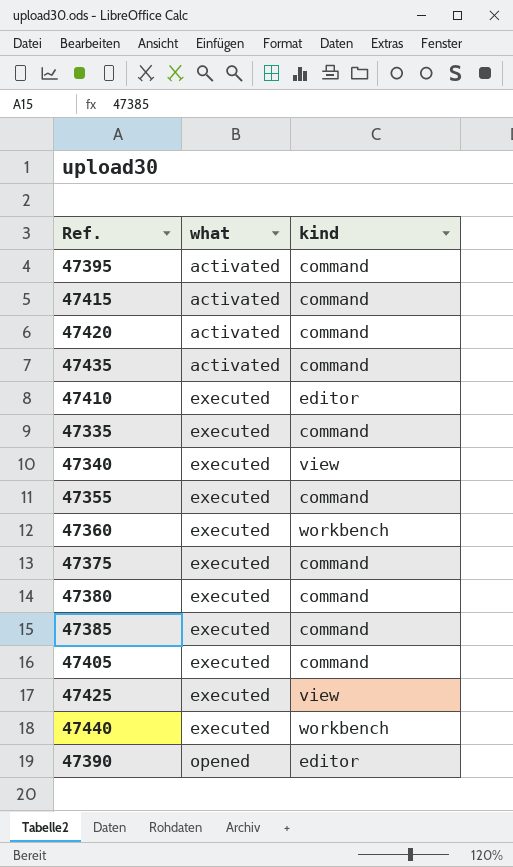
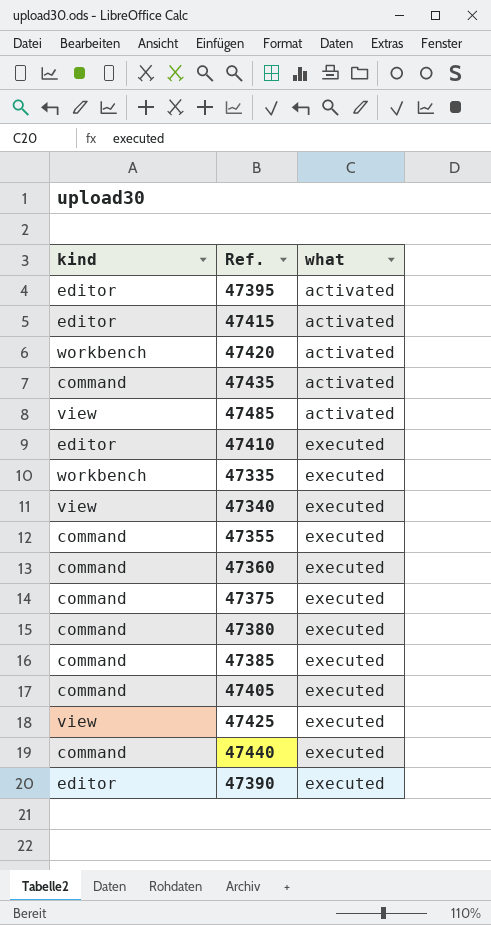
column kind | position: 3 -> 1
47395 | kind: command -> editor
47415 | kind: command -> editor
47420 | kind: command -> workbench
row 47485: none -> view | activated
47335 | kind: command -> workbench
47360 | kind: workbench -> command
47440 | kind: workbench -> command
47390 | what: opened -> executed

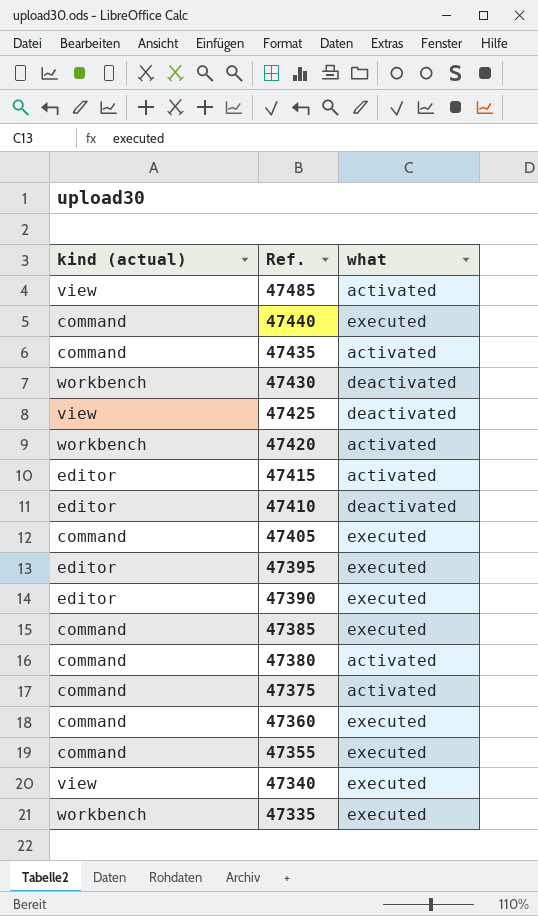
row order: what ascending -> Ref. descending
column name: kind -> kind (actual)
row 47430: none -> workbench | deactivated
47425 | what: executed -> deactivated
47410 | what: executed -> deactivated
47395 | what: activated -> executed
47380 | what: executed -> activated
47375 | what: executed -> activated

